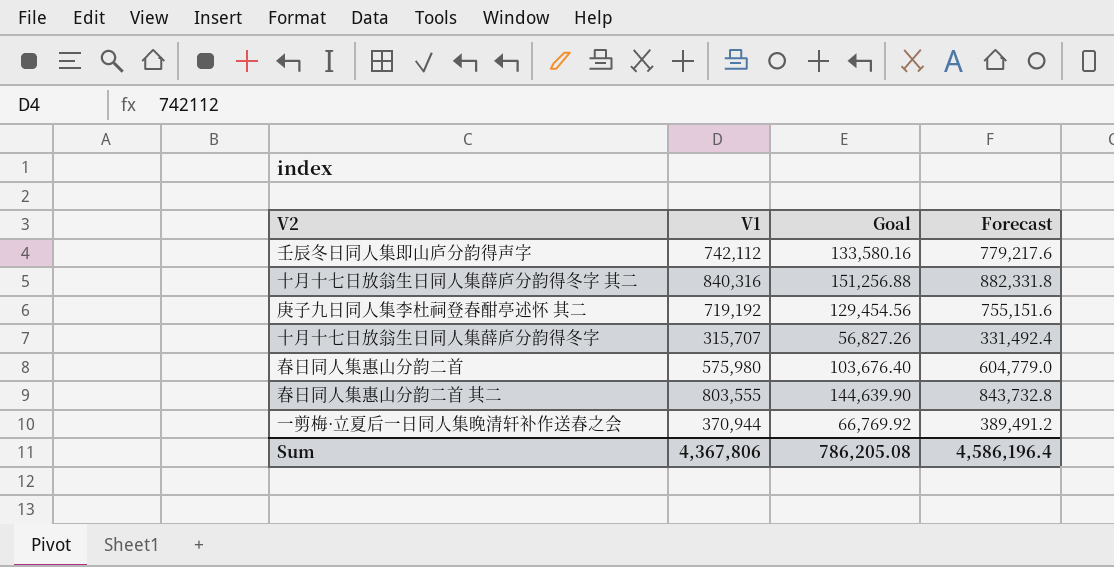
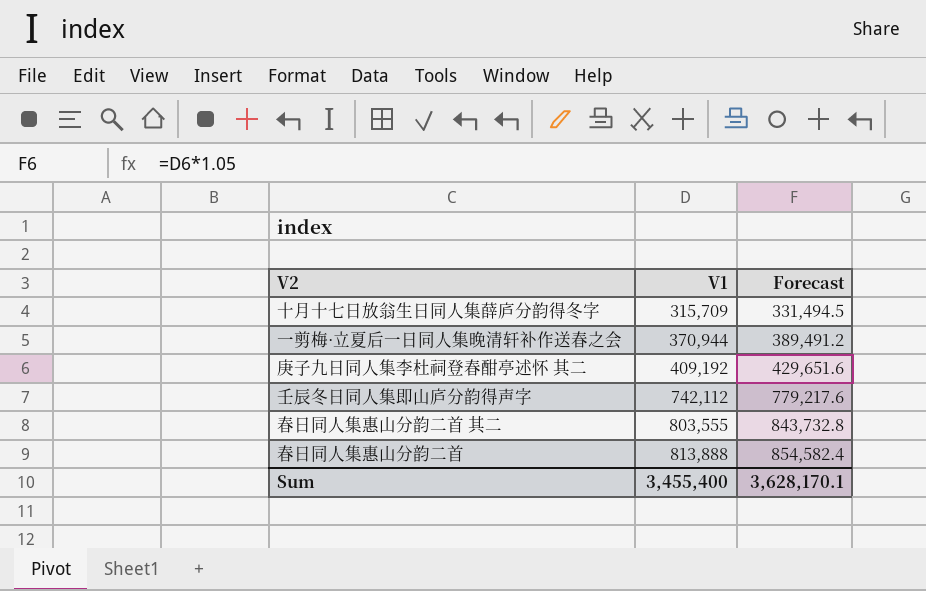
row order: none -> V1 ascending
column Goal | formula: [V1] * 0.18 -> none
row 十月十七日放翁生日同人集薛庐分韵得冬字 其二: 840,316 | 151,256.88 | 882,331.8 -> none
十月十七日放翁生日同人集薛庐分韵得冬字 | V1: 315,707 -> 315,709
十月十七日放翁生日同人集薛庐分韵得冬字 | Forecast: 331,492.4 -> 331,494.5
庚子九日同人集李杜祠登春酣亭述怀 其二 | V1: 719,192 -> 409,192
庚子九日同人集李杜祠登春酣亭述怀 其二 | Forecast: 755,151.6 -> 429,651.6
春日同人集惠山分韵二首 | V1: 575,980 -> 813,888
春日同人集惠山分韵二首 | Forecast: 604,779.0 -> 854,582.4
Sum | V1: 4,367,806 -> 3,455,400
Sum | Forecast: 4,586,196.4 -> 3,628,170.1

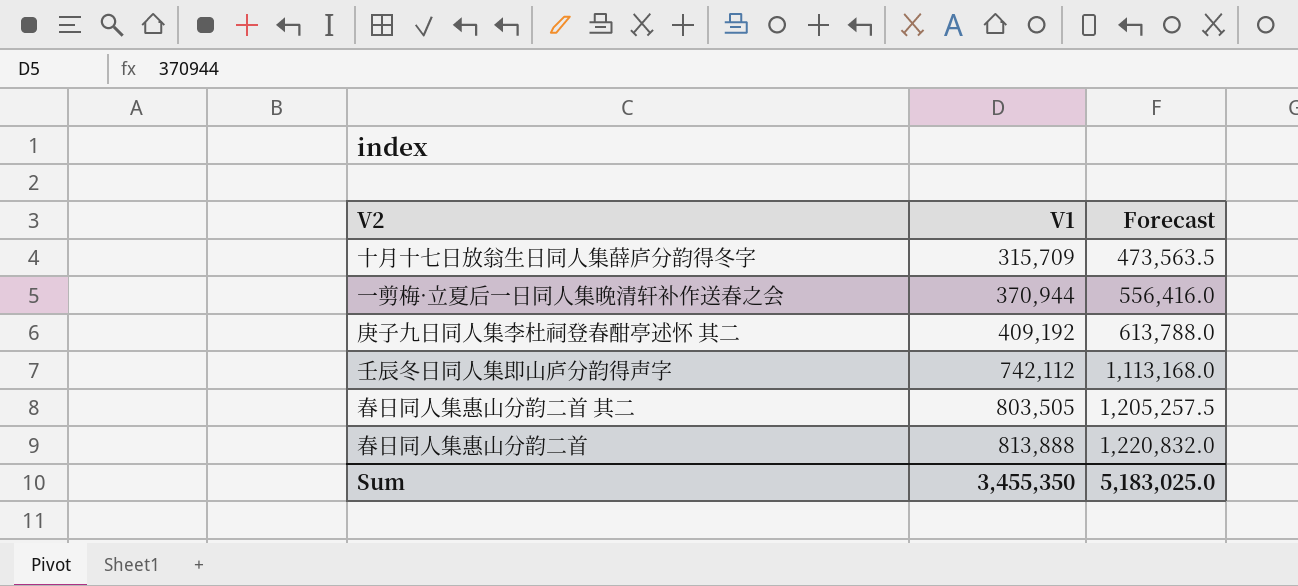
column Forecast | formula: [V1] * 1.05 -> [V1] * 1.5
春日同人集惠山分韵二首 其二 | V1: 803,555 -> 803,505
Sum | V1: 3,455,400 -> 3,455,350
Sum | Forecast: 3,628,170.1 -> 5,183,025.0

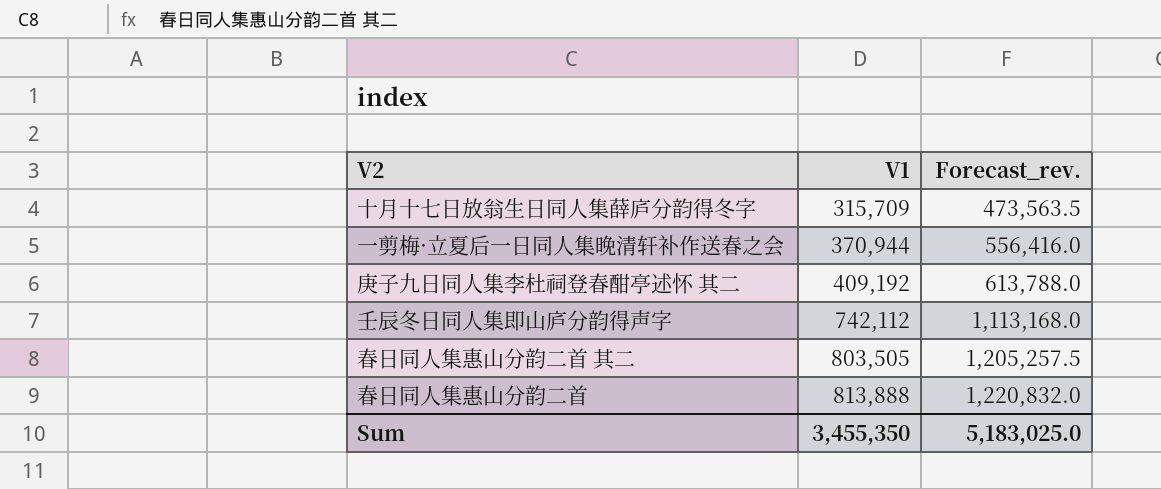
column name: Forecast -> Forecast_rev.

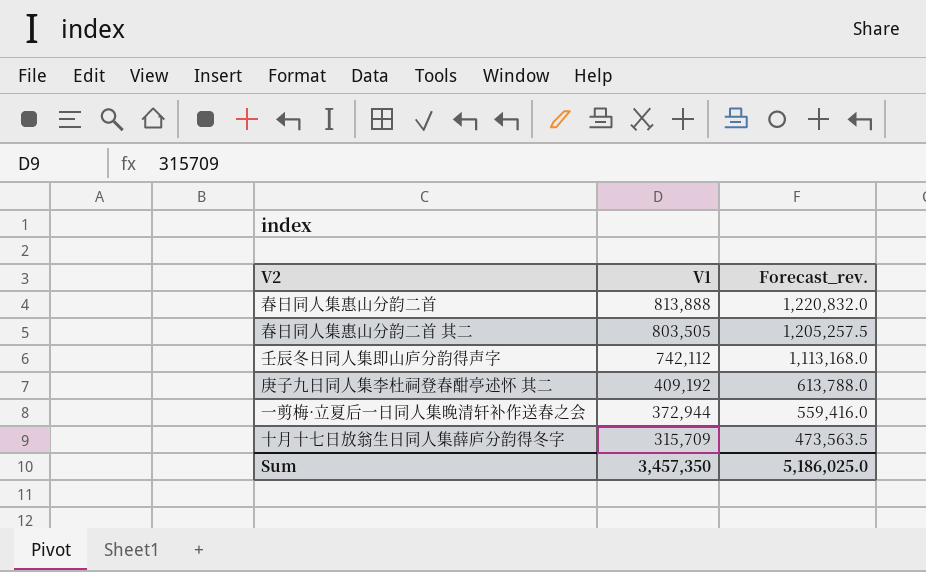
row order: V1 ascending -> V1 descending
一剪梅·立夏后一日同人集晚清轩补作送春之会 | V1: 370,944 -> 372,944
一剪梅·立夏后一日同人集晚清轩补作送春之会 | Forecast_rev.: 556,416.0 -> 559,416.0
Sum | V1: 3,455,350 -> 3,457,350
Sum | Forecast_rev.: 5,183,025.0 -> 5,186,025.0

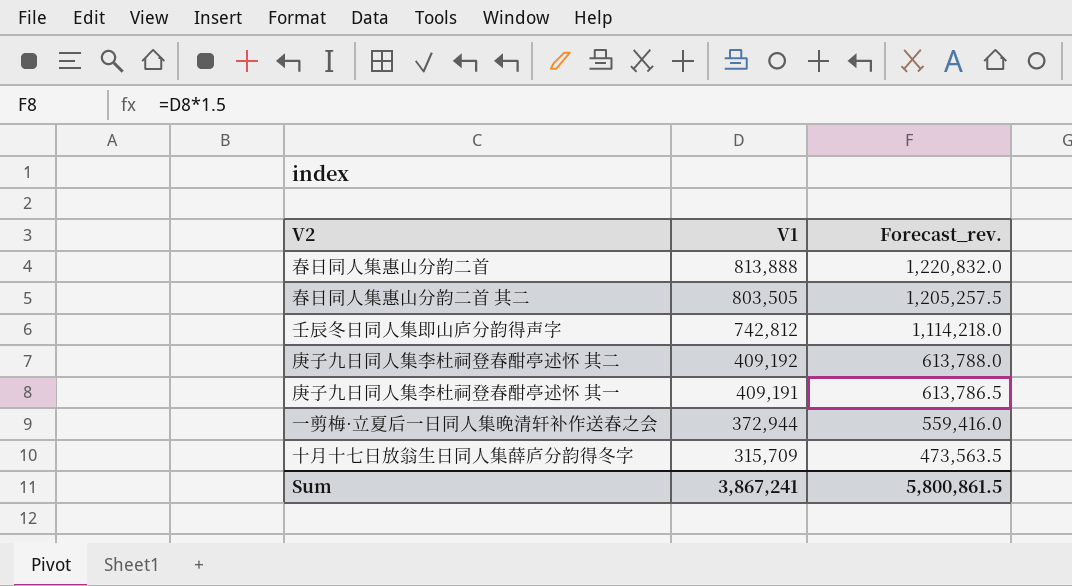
壬辰冬日同人集即山庐分韵得声字 | V1: 742,112 -> 742,812
壬辰冬日同人集即山庐分韵得声字 | Forecast_rev.: 1,113,168.0 -> 1,114,218.0
row 庚子九日同人集李杜祠登春酣亭述怀 其一: none -> 409,191 | 613,786.5
Sum | V1: 3,457,350 -> 3,867,241
Sum | Forecast_rev.: 5,186,025.0 -> 5,800,861.5

